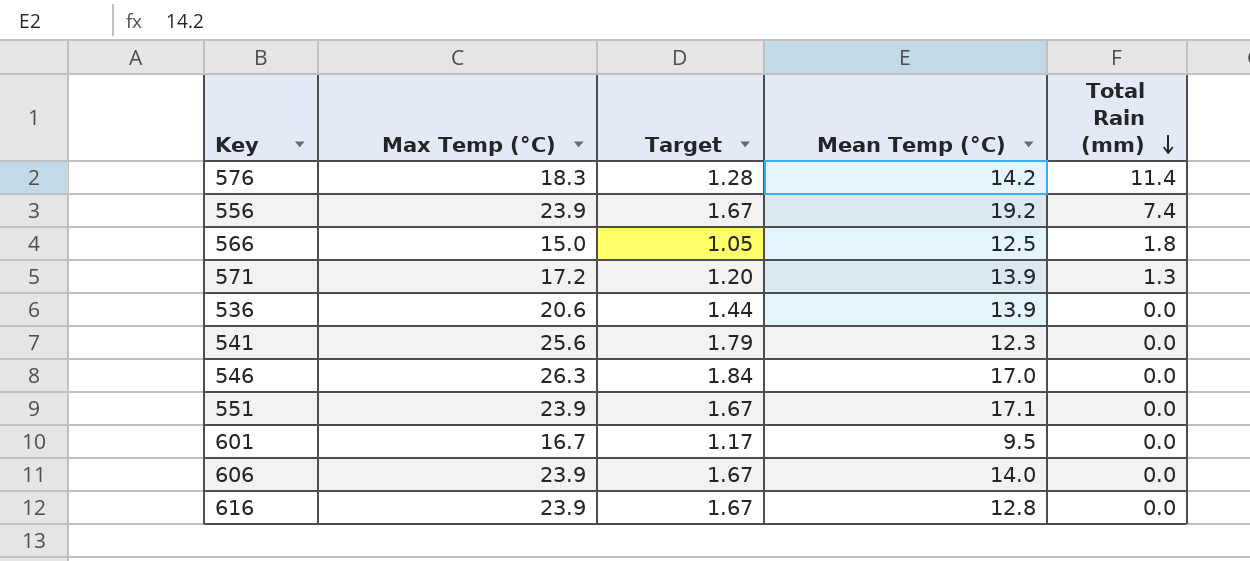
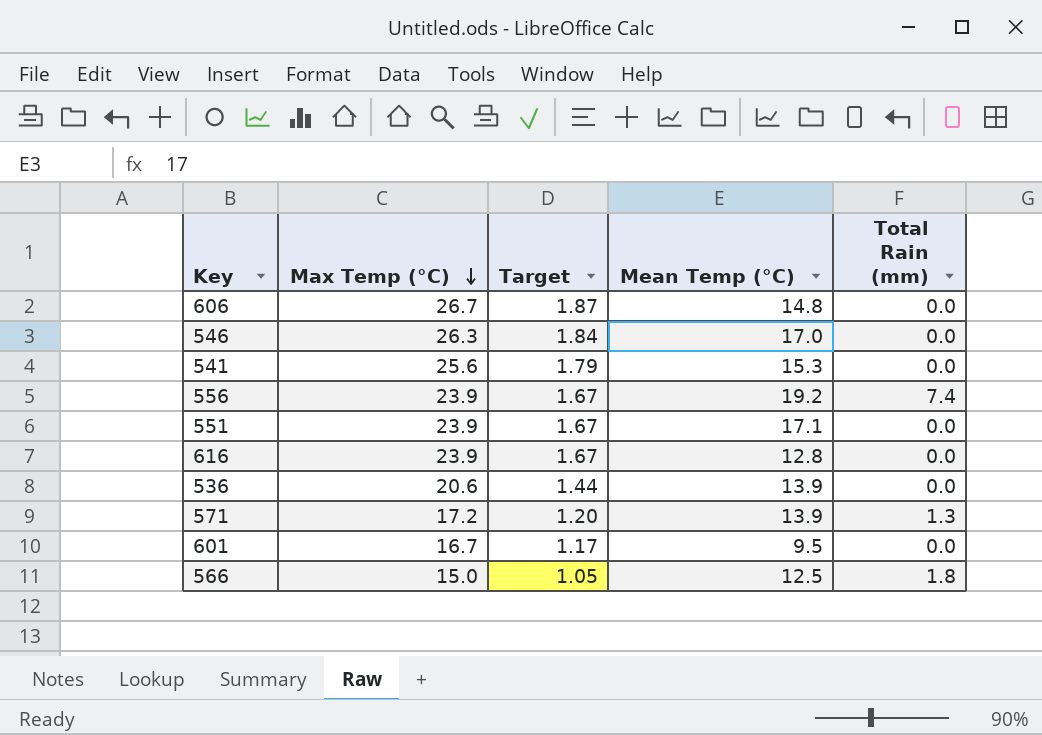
row order: Total Rain (mm) descending -> Max Temp (°C) descending
row 576: 18.3 | 1.28 | 14.2 | 11.4 -> none
606 | Max Temp (°C): 23.9 -> 26.7
606 | Target: 1.67 -> 1.87
606 | Mean Temp (°C): 14.0 -> 14.8
541 | Mean Temp (°C): 12.3 -> 15.3

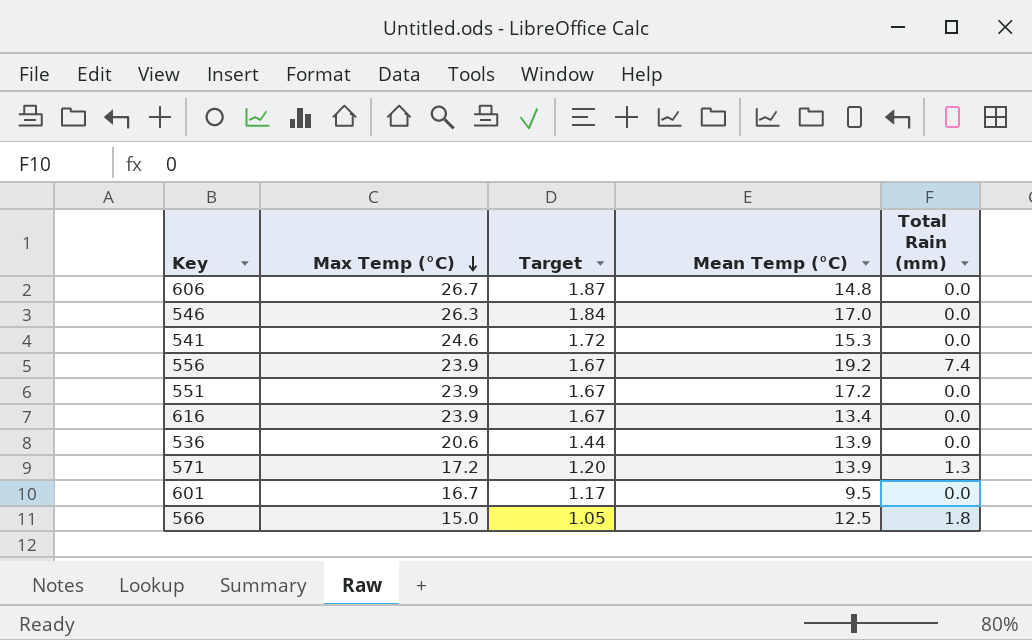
541 | Max Temp (°C): 25.6 -> 24.6
541 | Target: 1.79 -> 1.72
551 | Mean Temp (°C): 17.1 -> 17.2
616 | Mean Temp (°C): 12.8 -> 13.4

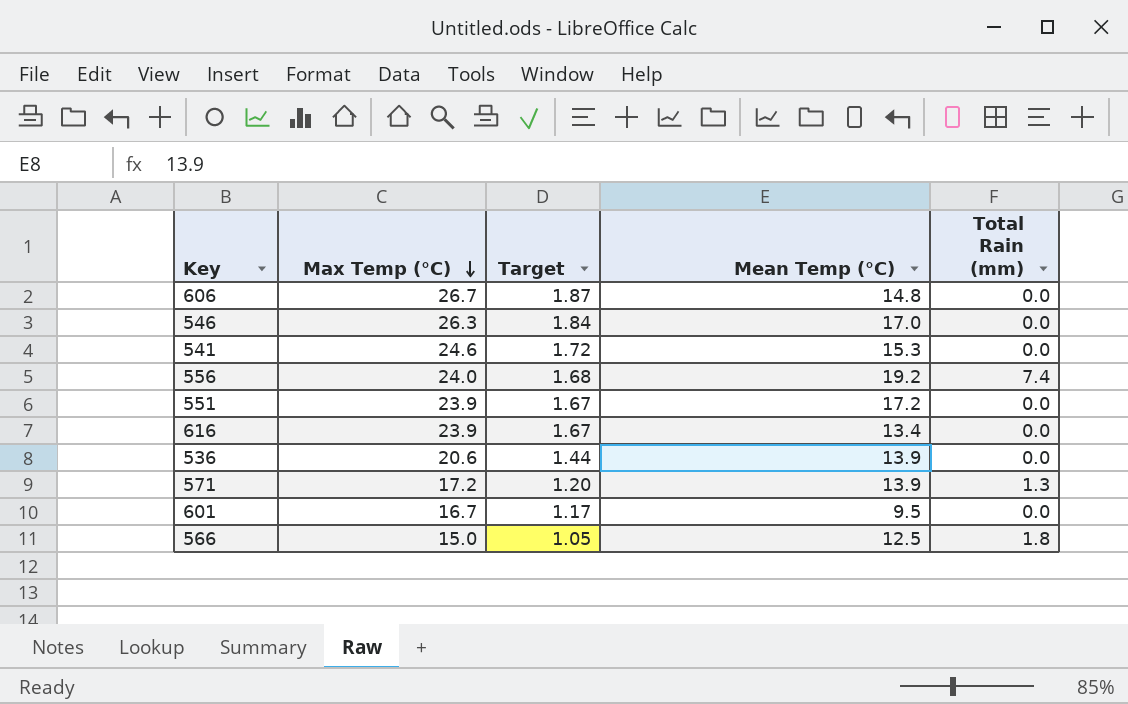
556 | Max Temp (°C): 23.9 -> 24.0
556 | Target: 1.67 -> 1.68

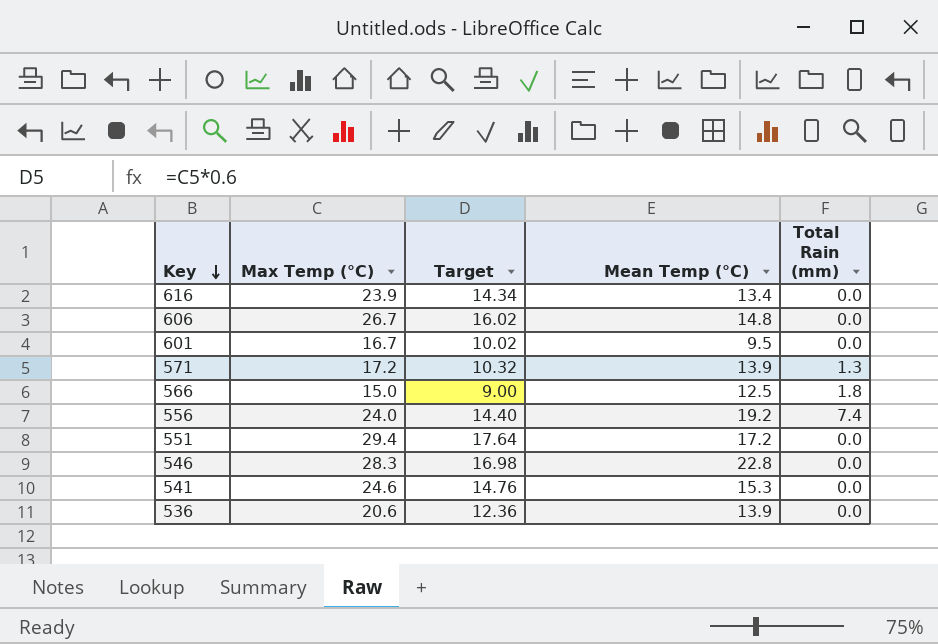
row order: Max Temp (°C) descending -> Key descending
column Target | formula: [Max Temp (°C)] * 0.07 -> [Max Temp (°C)] * 0.6
551 | Max Temp (°C): 23.9 -> 29.4
546 | Max Temp (°C): 26.3 -> 28.3
546 | Mean Temp (°C): 17.0 -> 22.8

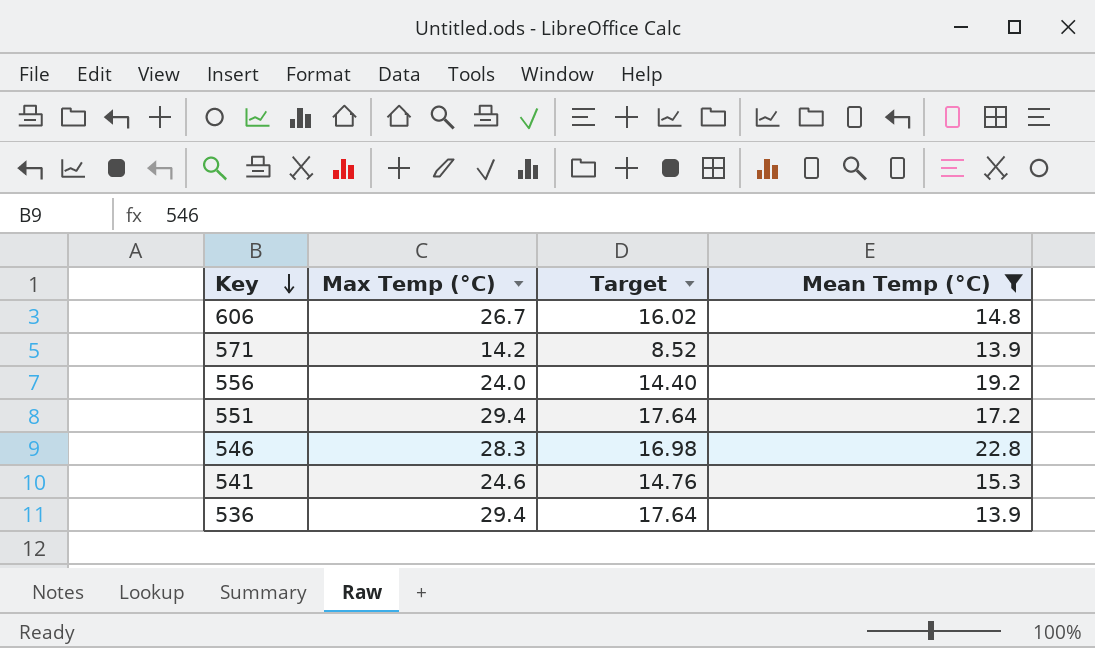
filter: none -> Mean Temp (°C) >= 13.9
column Total Rain (mm) | position: 5 -> none
571 | Max Temp (°C): 17.2 -> 14.2
571 | Target: 10.32 -> 8.52
536 | Max Temp (°C): 20.6 -> 29.4
536 | Target: 12.36 -> 17.64

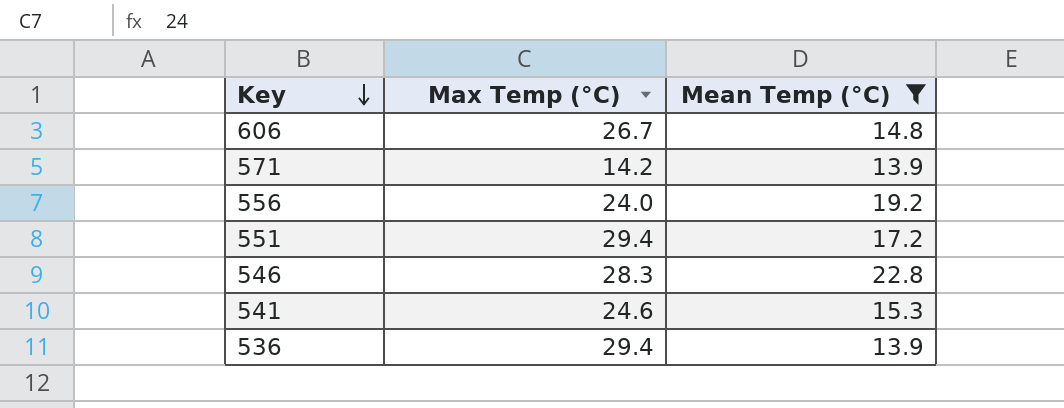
column Target | formula: [Max Temp (°C)] * 0.6 -> none

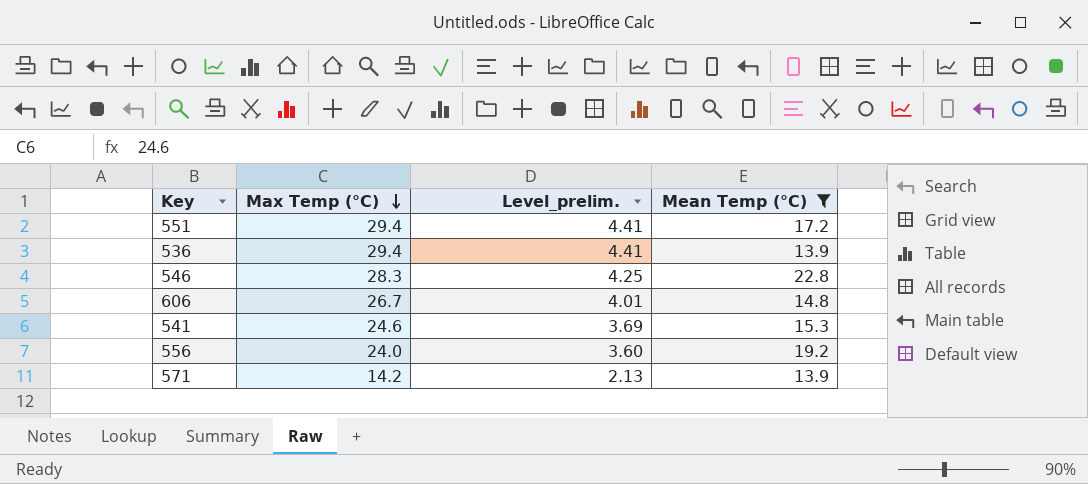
row order: Key descending -> Max Temp (°C) descending
column Level_prelim. | formula: none -> [Max Temp (°C)] * 0.15

